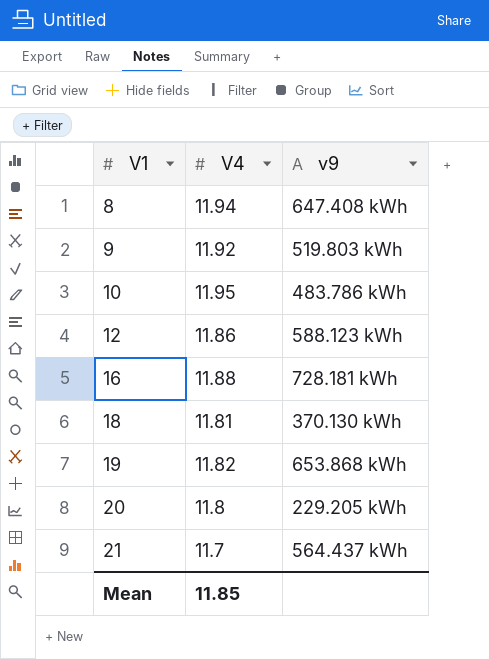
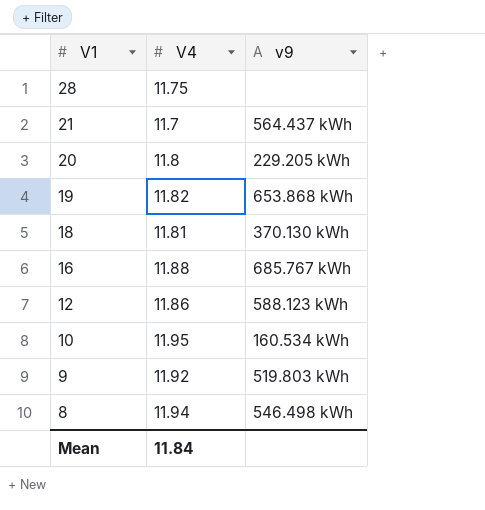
row order: V1 ascending -> V1 descending
row 28: none -> 11.75 | none
16 | v9: 728.181 kWh -> 685.767 kWh
10 | v9: 483.786 kWh -> 160.534 kWh
8 | v9: 647.408 kWh -> 546.498 kWh
Mean | V4: 11.85 -> 11.84

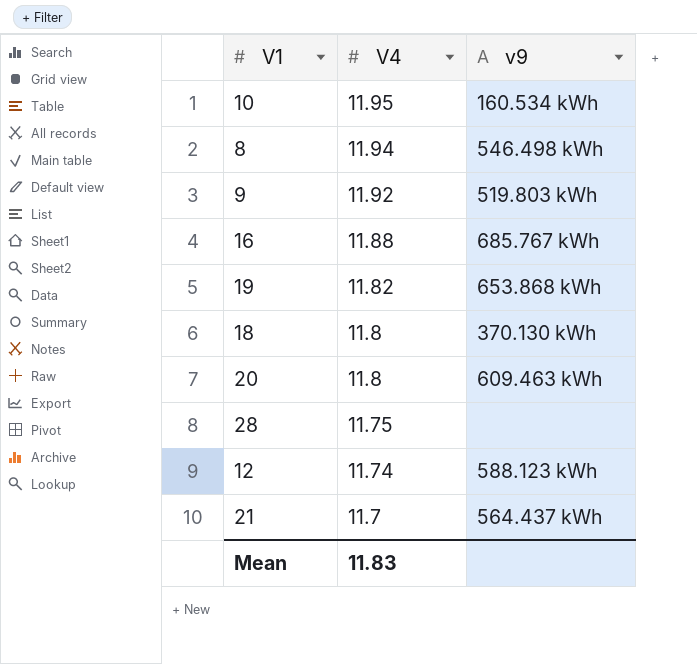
row order: V1 descending -> V4 descending
18 | V4: 11.81 -> 11.8
20 | v9: 229.205 kWh -> 609.463 kWh
12 | V4: 11.86 -> 11.74
Mean | V4: 11.84 -> 11.83

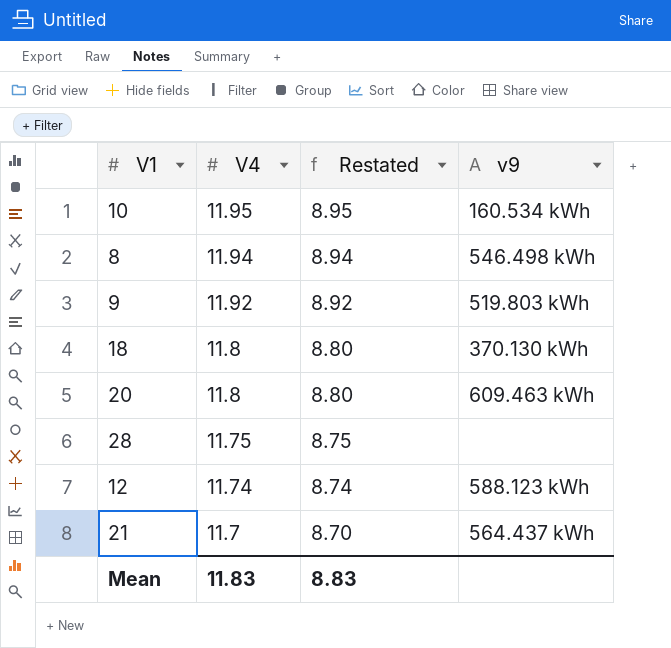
column Restated | formula: none -> [V4] - 3
row 16: 11.88 | 685.767 kWh -> none
row 19: 11.82 | 653.868 kWh -> none

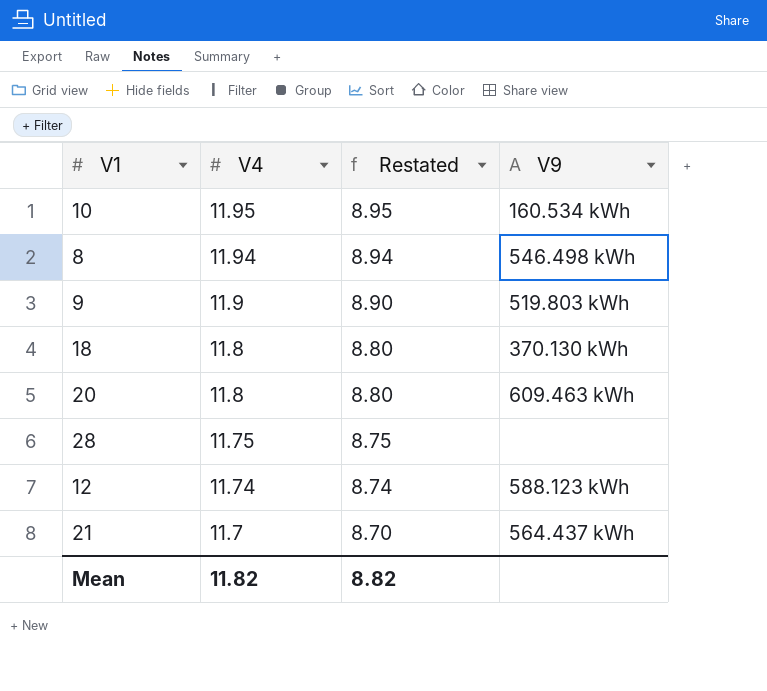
column name: v9 -> V9
9 | V4: 11.92 -> 11.9
9 | Restated: 8.92 -> 8.90
Mean | V4: 11.83 -> 11.82
Mean | Restated: 8.83 -> 8.82

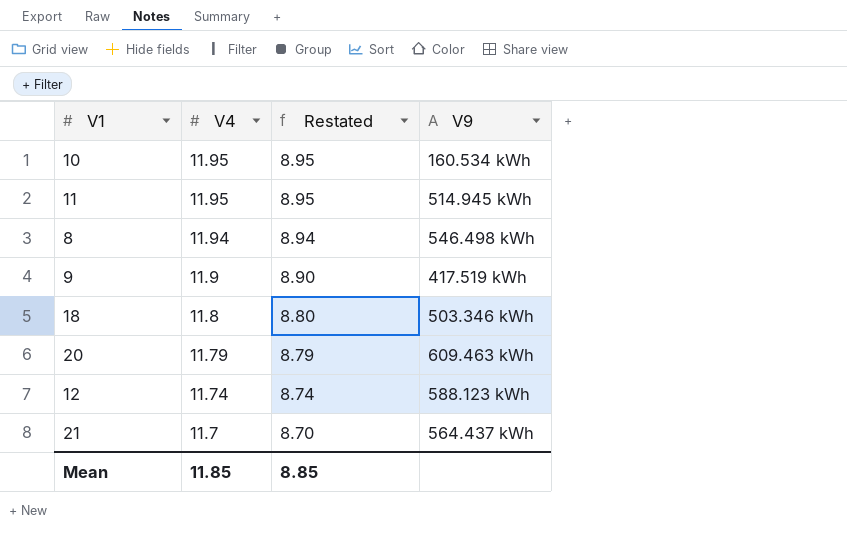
row 28: 11.75 | 8.75 | none -> none
row 11: none -> 11.95 | 8.95 | 514.945 kWh
9 | V9: 519.803 kWh -> 417.519 kWh
18 | V9: 370.130 kWh -> 503.346 kWh
20 | V4: 11.8 -> 11.79
20 | Restated: 8.80 -> 8.79
Mean | V4: 11.82 -> 11.85
Mean | Restated: 8.82 -> 8.85

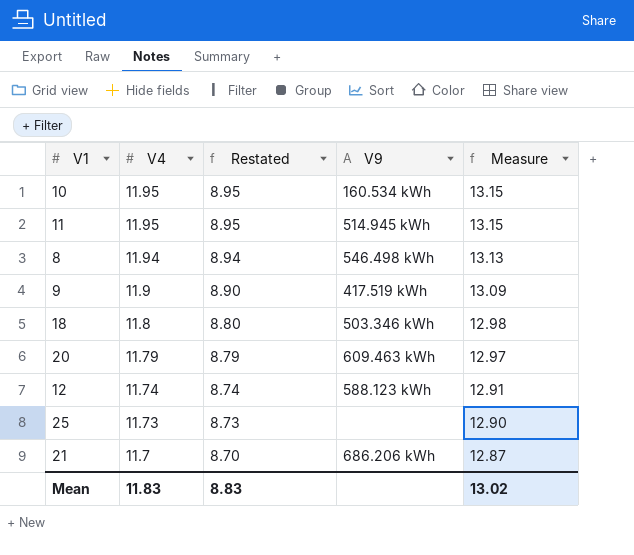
column Measure | formula: none -> [V4] * 1.1
row 25: none -> 11.73 | 8.73 | none | 12.90
21 | V9: 564.437 kWh -> 686.206 kWh
Mean | V4: 11.85 -> 11.83
Mean | Restated: 8.85 -> 8.83

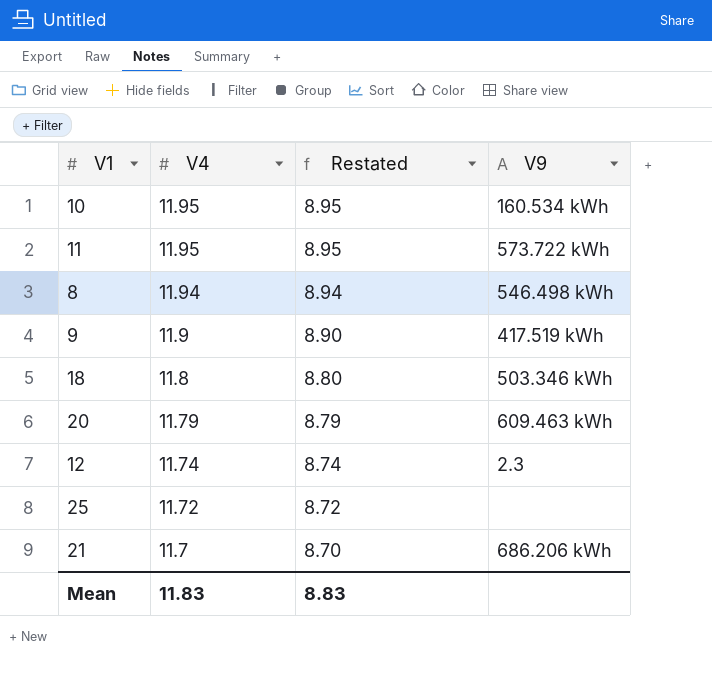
column Measure | formula: [V4] * 1.1 -> none
11 | V9: 514.945 kWh -> 573.722 kWh
12 | V9: 588.123 kWh -> 2.3
25 | V4: 11.73 -> 11.72
25 | Restated: 8.73 -> 8.72

